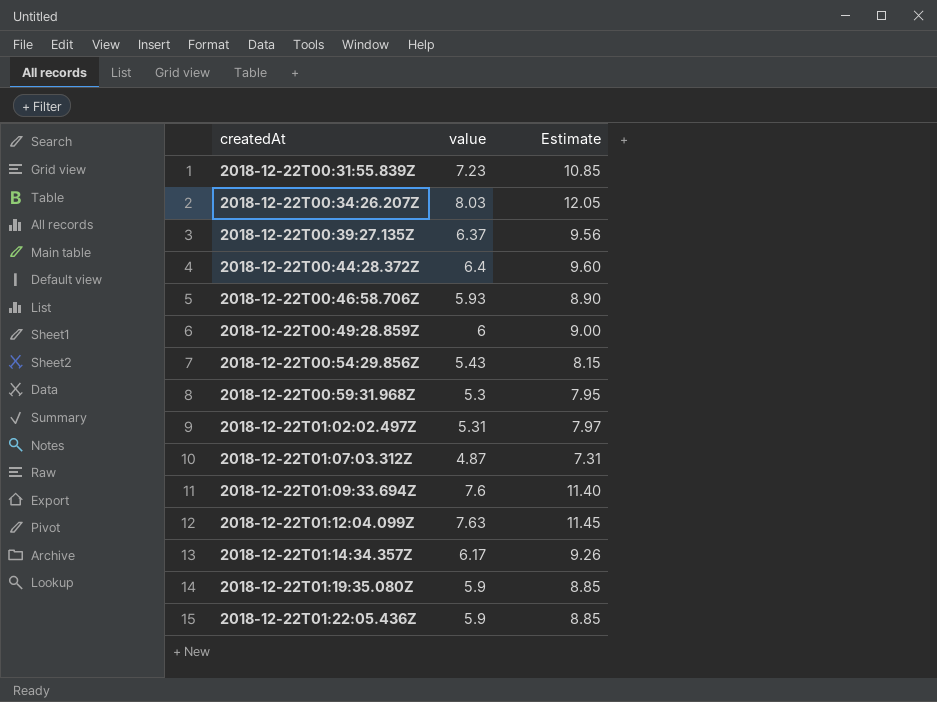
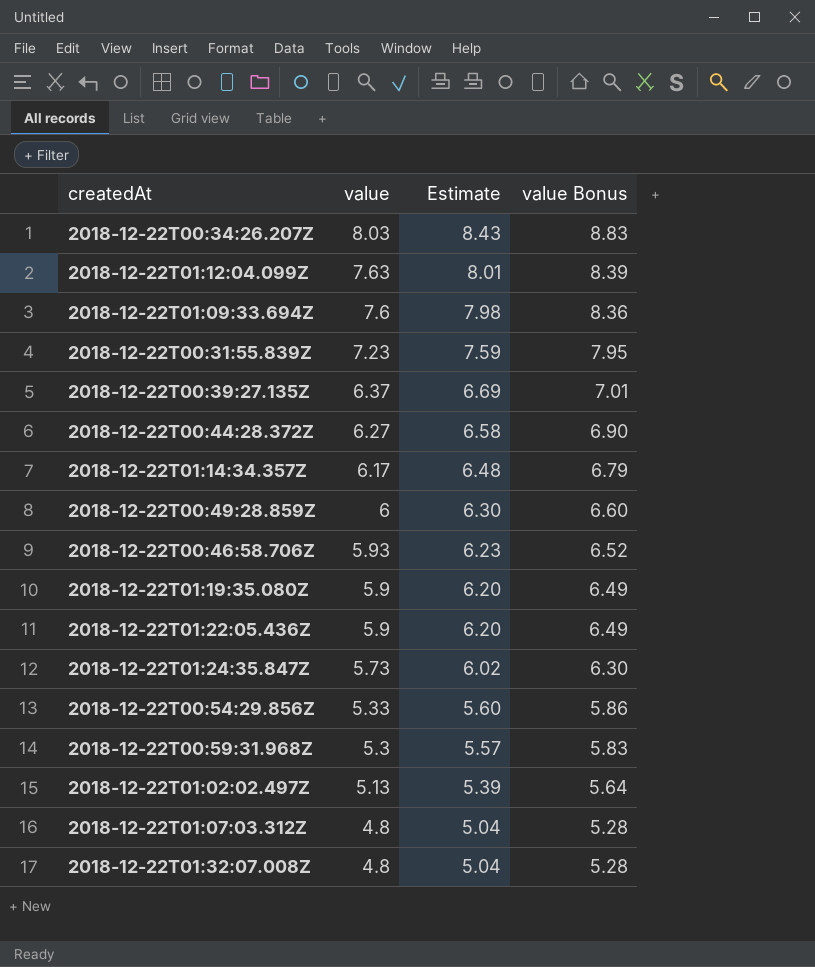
row order: createdAt ascending -> value descending
column Estimate | formula: [value] * 1.5 -> [value] * 1.05
column value Bonus | formula: none -> [value] * 1.1
2018-12-22T00:44:28.372Z | value: 6.4 -> 6.27
row 2018-12-22T01:24:35.847Z: none -> 5.73 | 6.02 | 6.30
2018-12-22T00:54:29.856Z | value: 5.43 -> 5.33
2018-12-22T01:02:02.497Z | value: 5.31 -> 5.13
2018-12-22T01:07:03.312Z | value: 4.87 -> 4.8
row 2018-12-22T01:32:07.008Z: none -> 4.8 | 5.04 | 5.28

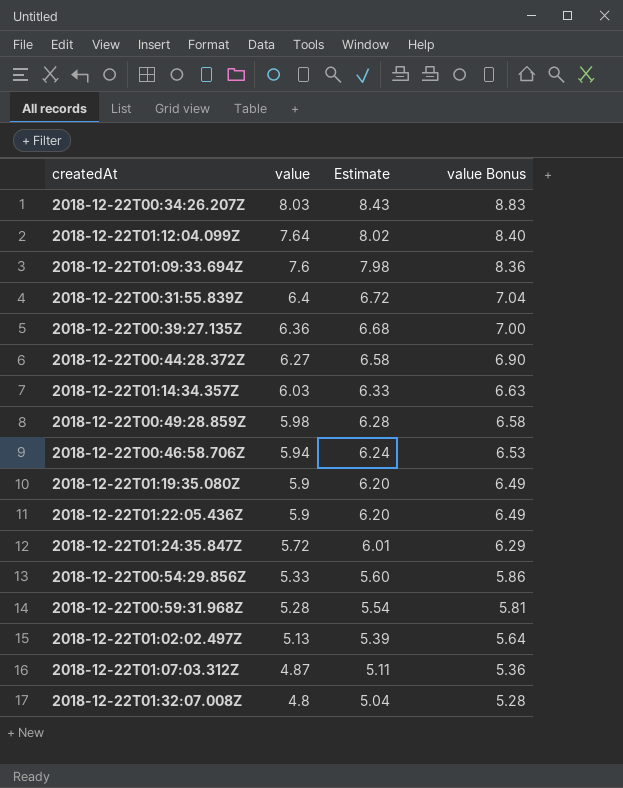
2018-12-22T01:12:04.099Z | value: 7.63 -> 7.64
2018-12-22T01:12:04.099Z | Estimate: 8.01 -> 8.02
2018-12-22T01:12:04.099Z | value Bonus: 8.39 -> 8.40
2018-12-22T00:31:55.839Z | value: 7.23 -> 6.4
2018-12-22T00:31:55.839Z | Estimate: 7.59 -> 6.72
2018-12-22T00:31:55.839Z | value Bonus: 7.95 -> 7.04
2018-12-22T00:39:27.135Z | value: 6.37 -> 6.36
2018-12-22T00:39:27.135Z | Estimate: 6.69 -> 6.68
2018-12-22T00:39:27.135Z | value Bonus: 7.01 -> 7.00
2018-12-22T01:14:34.357Z | value: 6.17 -> 6.03
2018-12-22T01:14:34.357Z | Estimate: 6.48 -> 6.33
2018-12-22T01:14:34.357Z | value Bonus: 6.79 -> 6.63
2018-12-22T00:49:28.859Z | value: 6 -> 5.98
2018-12-22T00:49:28.859Z | Estimate: 6.30 -> 6.28
2018-12-22T00:49:28.859Z | value Bonus: 6.60 -> 6.58
2018-12-22T00:46:58.706Z | value: 5.93 -> 5.94
2018-12-22T00:46:58.706Z | Estimate: 6.23 -> 6.24
2018-12-22T00:46:58.706Z | value Bonus: 6.52 -> 6.53
2018-12-22T01:24:35.847Z | value: 5.73 -> 5.72
2018-12-22T01:24:35.847Z | Estimate: 6.02 -> 6.01
2018-12-22T01:24:35.847Z | value Bonus: 6.30 -> 6.29
2018-12-22T00:59:31.968Z | value: 5.3 -> 5.28
2018-12-22T00:59:31.968Z | Estimate: 5.57 -> 5.54
2018-12-22T00:59:31.968Z | value Bonus: 5.83 -> 5.81
2018-12-22T01:07:03.312Z | value: 4.8 -> 4.87
2018-12-22T01:07:03.312Z | Estimate: 5.04 -> 5.11
2018-12-22T01:07:03.312Z | value Bonus: 5.28 -> 5.36

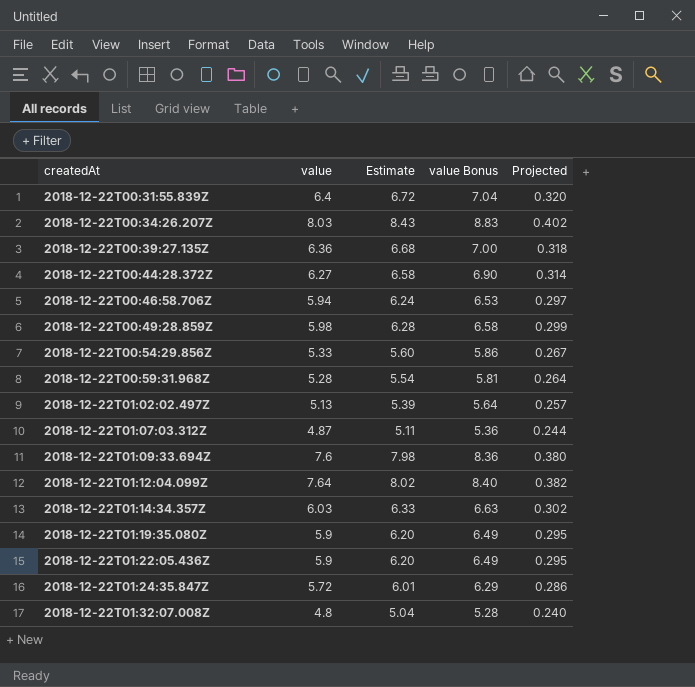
row order: value descending -> createdAt ascending
column Projected | formula: none -> [value] * 0.05

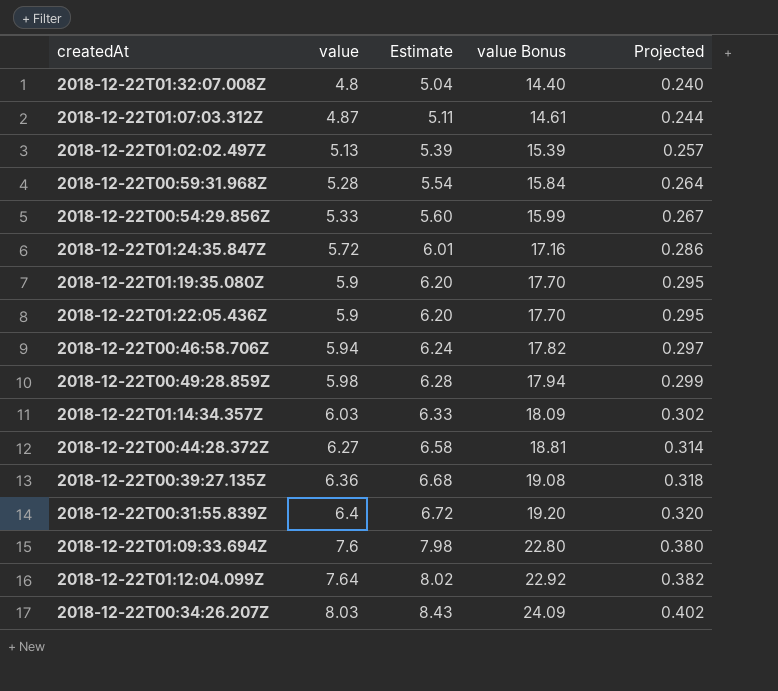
row order: createdAt ascending -> value ascending
column value Bonus | formula: [value] * 1.1 -> [value] * 3

